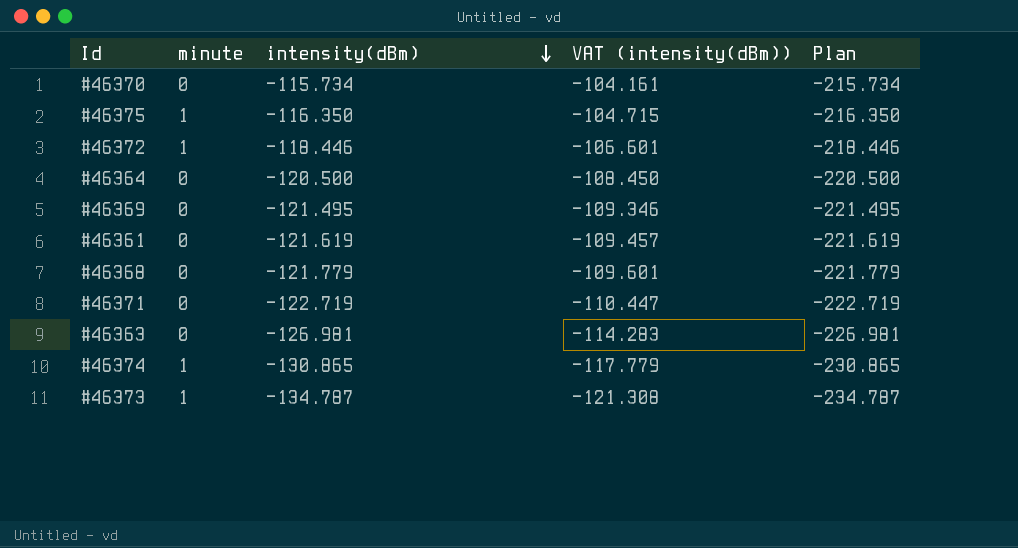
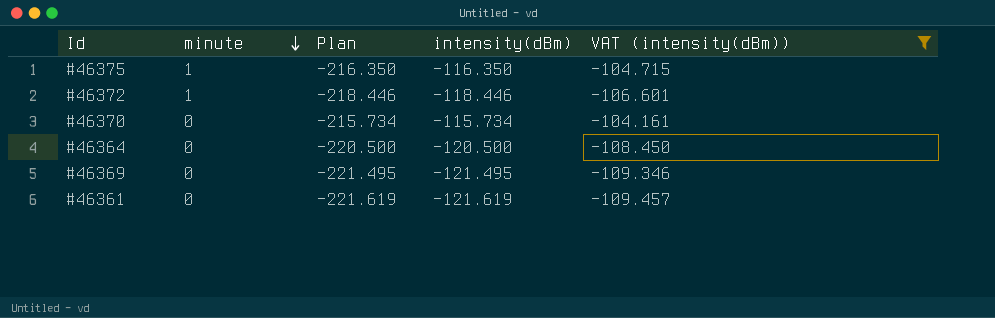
filter: none -> VAT (intensity(dBm)) >= -109.457
row order: intensity(dBm) descending -> minute descending
column Plan | position: 5 -> 3

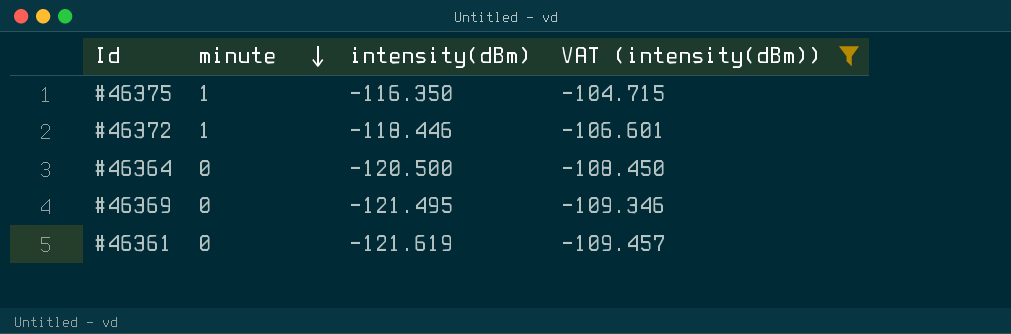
column Plan | formula: [intensity(dBm)] - 100 -> none
row #46370: 0 | -215.734 | -115.734 | -104.161 -> none

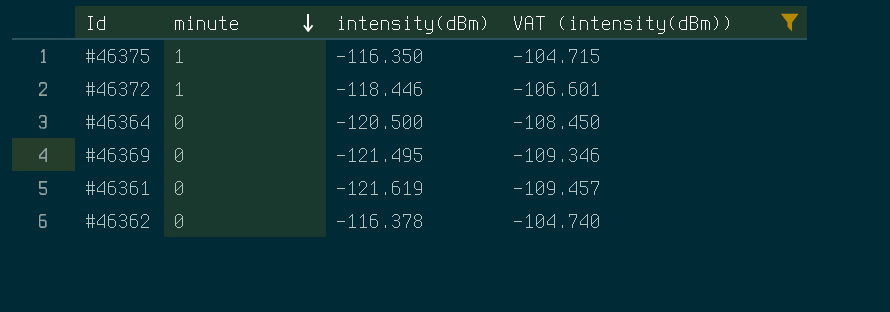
row #46362: none -> 0 | -116.378 | -104.740

